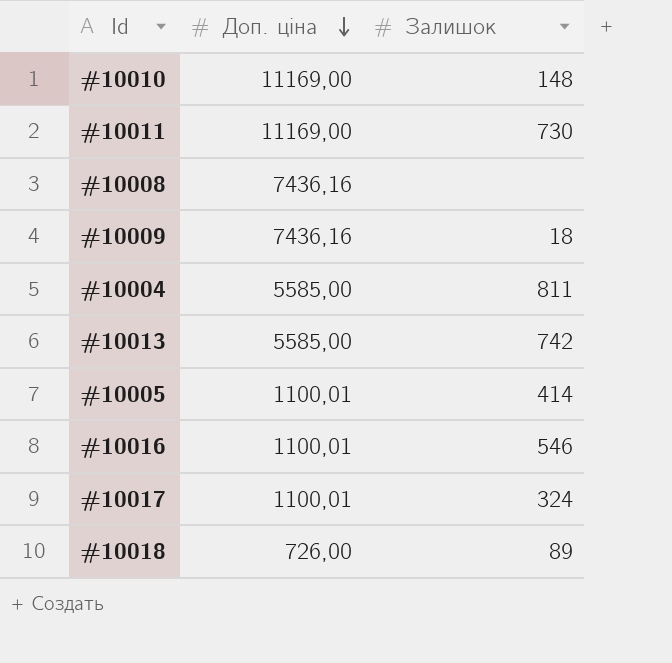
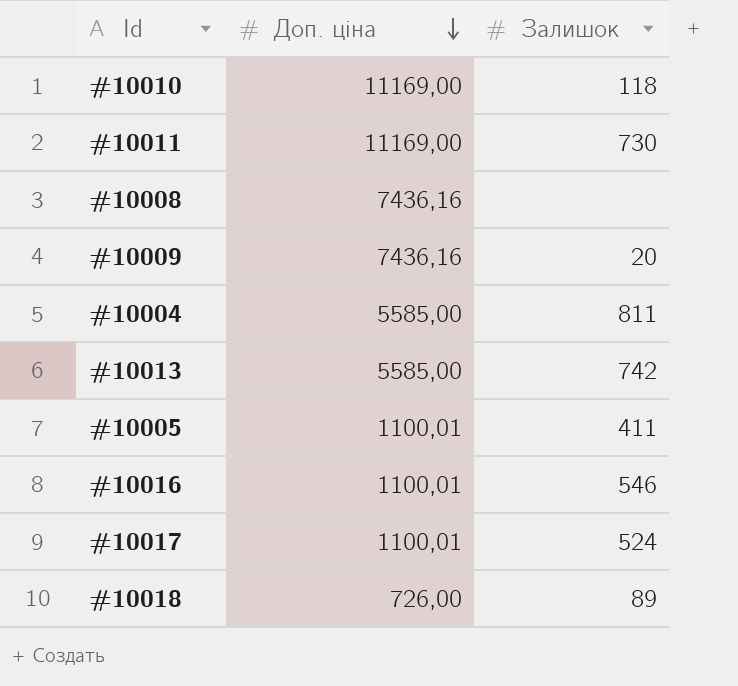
#10010 | Залишок: 148 -> 118
#10009 | Залишок: 18 -> 20
#10005 | Залишок: 414 -> 411
#10017 | Залишок: 324 -> 524

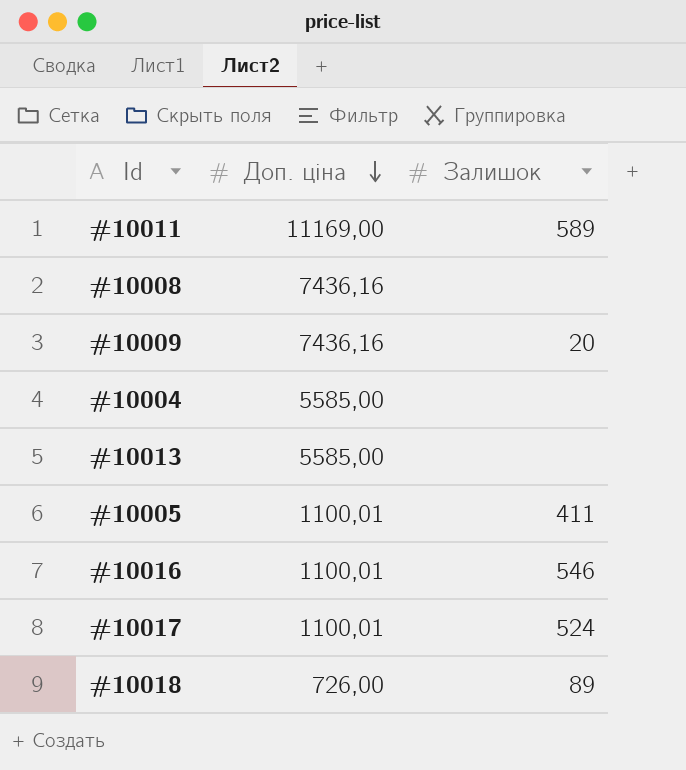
row #10010: 11169,00 | 118 -> none
#10011 | Залишок: 730 -> 589
#10004 | Залишок: 811 -> none
#10013 | Залишок: 742 -> none

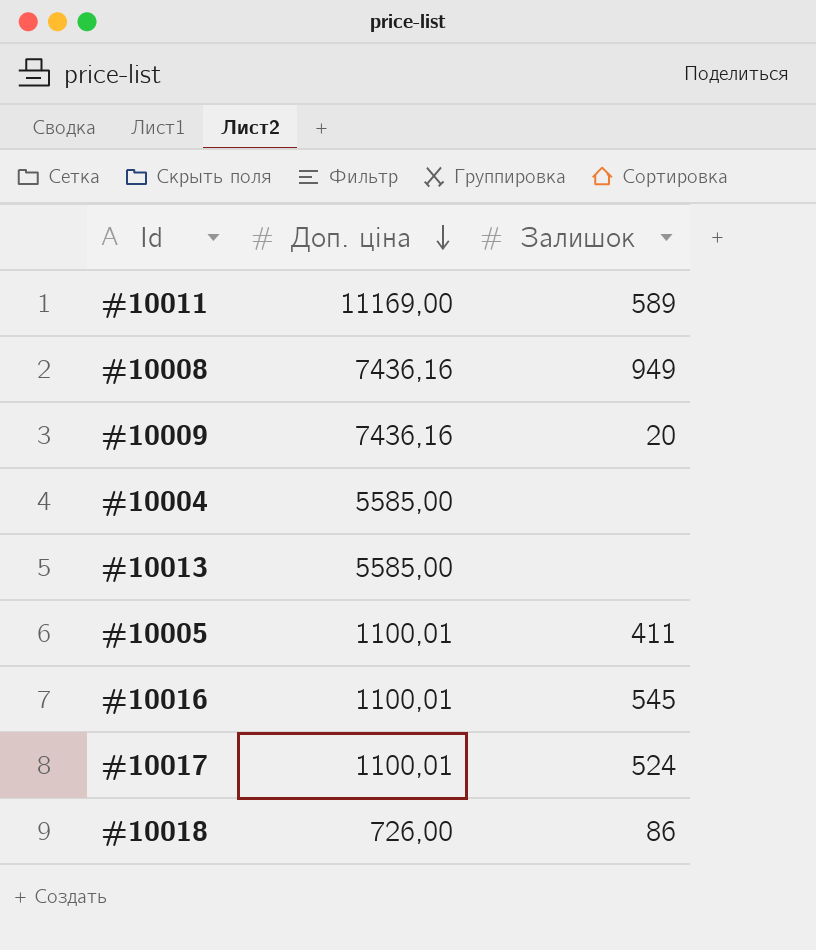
#10008 | Залишок: none -> 949
#10016 | Залишок: 546 -> 545
#10018 | Залишок: 89 -> 86

